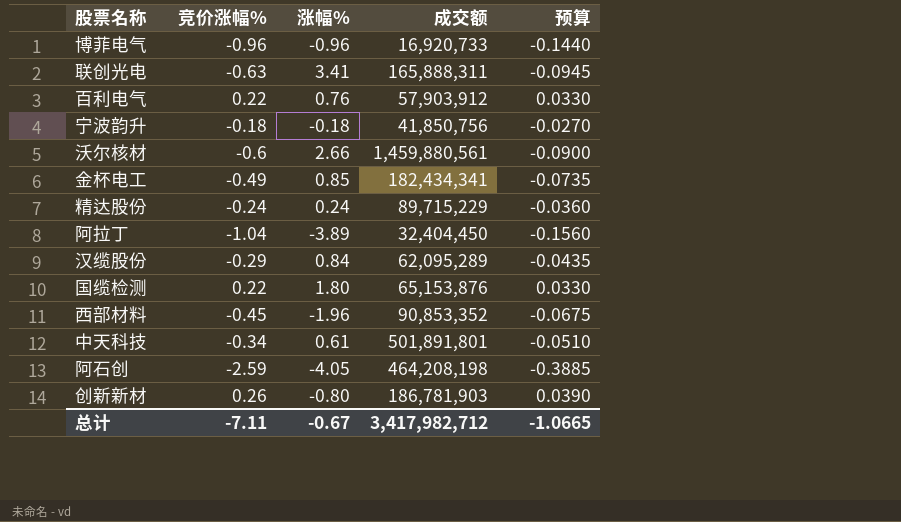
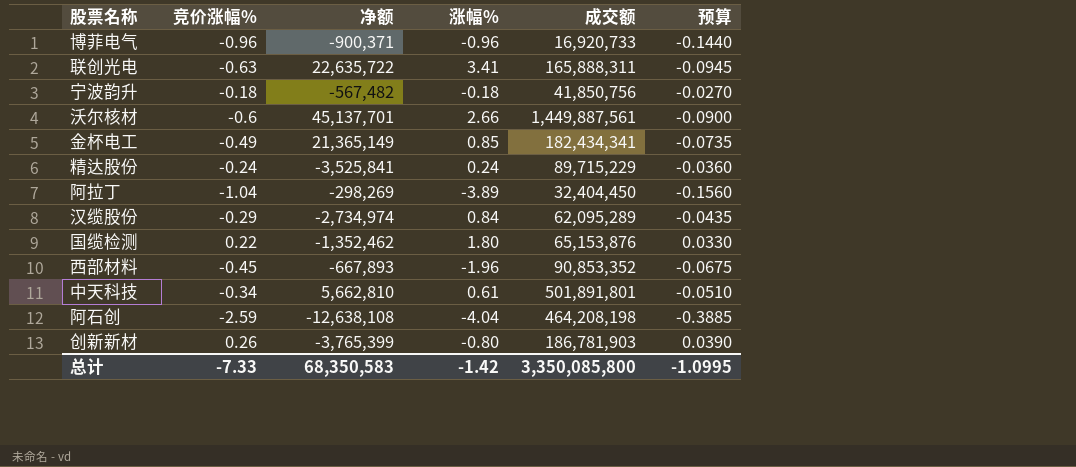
column 净额 | position: none -> 3
row 百利电气: 0.22 | 0.76 | 57,903,912 | 0.0330 -> none
沃尔核材 | 成交额: 1,459,880,561 -> 1,449,887,561
阿石创 | 涨幅%: -4.05 -> -4.04
总计 | 竞价涨幅%: -7.11 -> -7.33
总计 | 涨幅%: -0.67 -> -1.42
总计 | 成交额: 3,417,982,712 -> 3,350,085,800
总计 | 预算: -1.0665 -> -1.0995

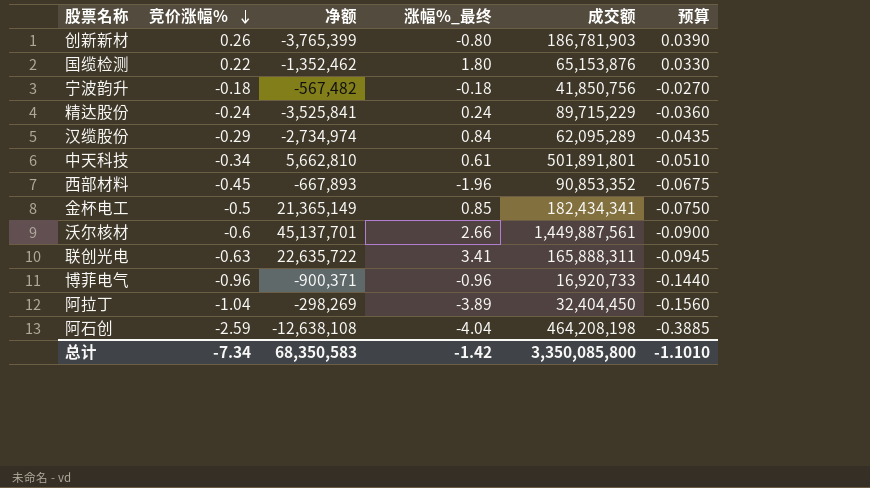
row order: none -> 竞价涨幅% descending
column name: 涨幅% -> 涨幅%_最终
金杯电工 | 竞价涨幅%: -0.49 -> -0.5
金杯电工 | 预算: -0.0735 -> -0.0750
总计 | 竞价涨幅%: -7.33 -> -7.34
总计 | 预算: -1.0995 -> -1.1010

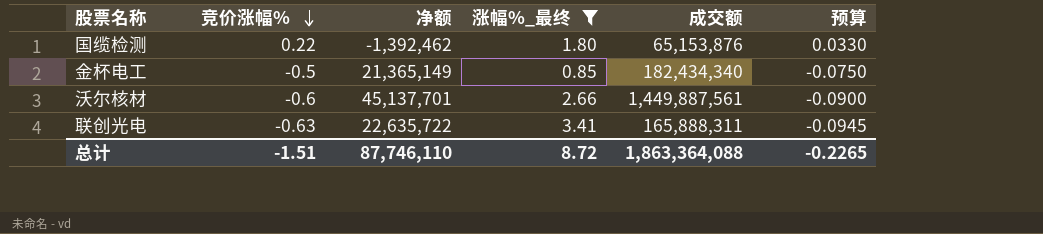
filter: none -> 涨幅%_最终 >= 0.85
国缆检测 | 净额: -1,352,462 -> -1,392,462
金杯电工 | 成交额: 182,434,341 -> 182,434,340
总计 | 竞价涨幅%: -7.34 -> -1.51
总计 | 净额: 68,350,583 -> 87,746,110
总计 | 涨幅%_最终: -1.42 -> 8.72
总计 | 成交额: 3,350,085,800 -> 1,863,364,088
总计 | 预算: -1.1010 -> -0.2265

